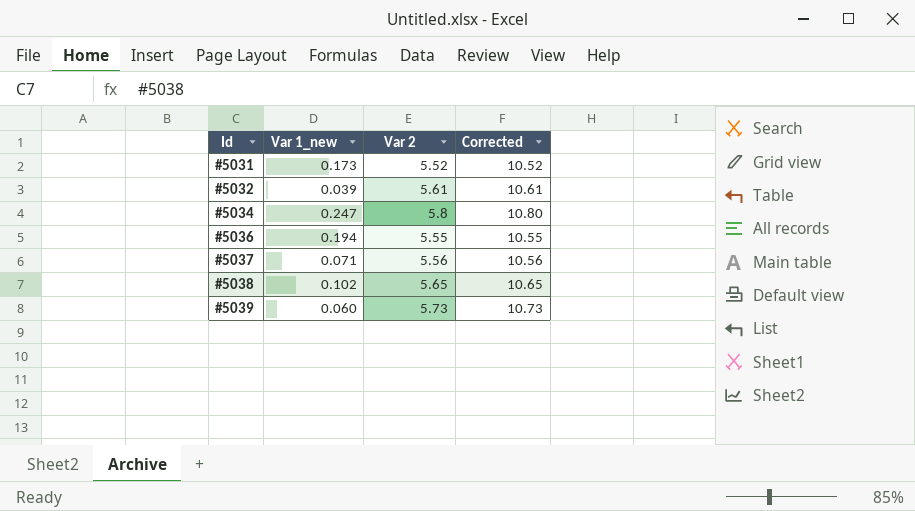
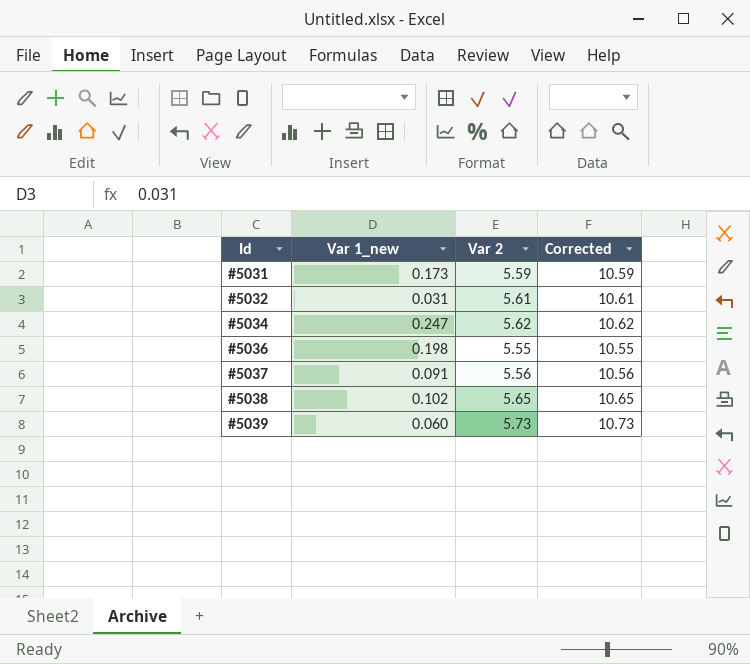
#5031 | Var 2: 5.52 -> 5.59
#5031 | Corrected: 10.52 -> 10.59
#5032 | Var 1_new: 0.039 -> 0.031
#5034 | Var 2: 5.8 -> 5.62
#5034 | Corrected: 10.80 -> 10.62
#5036 | Var 1_new: 0.194 -> 0.198
#5037 | Var 1_new: 0.071 -> 0.091

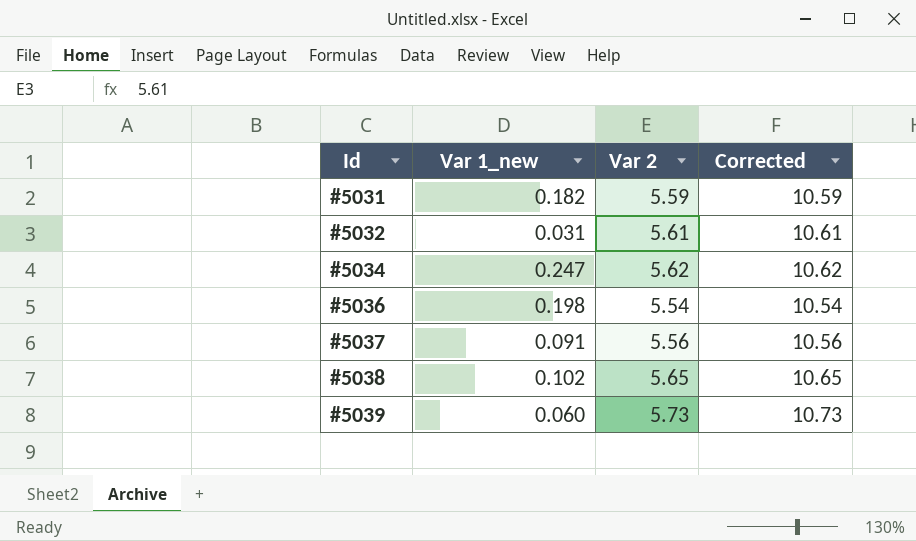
#5031 | Var 1_new: 0.173 -> 0.182
#5036 | Var 2: 5.55 -> 5.54
#5036 | Corrected: 10.55 -> 10.54

